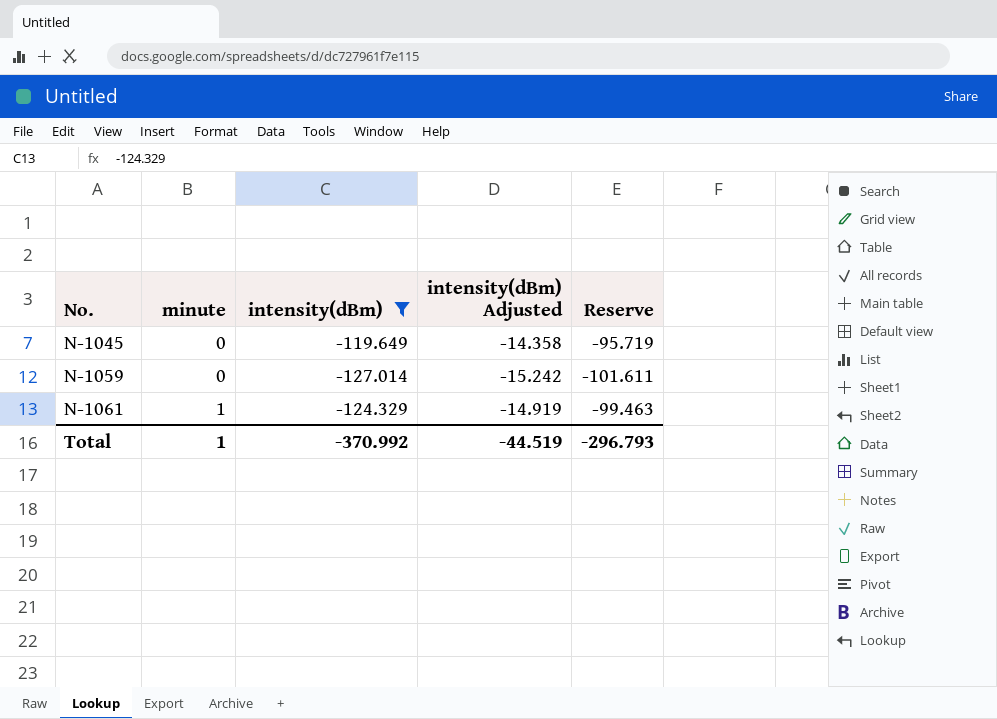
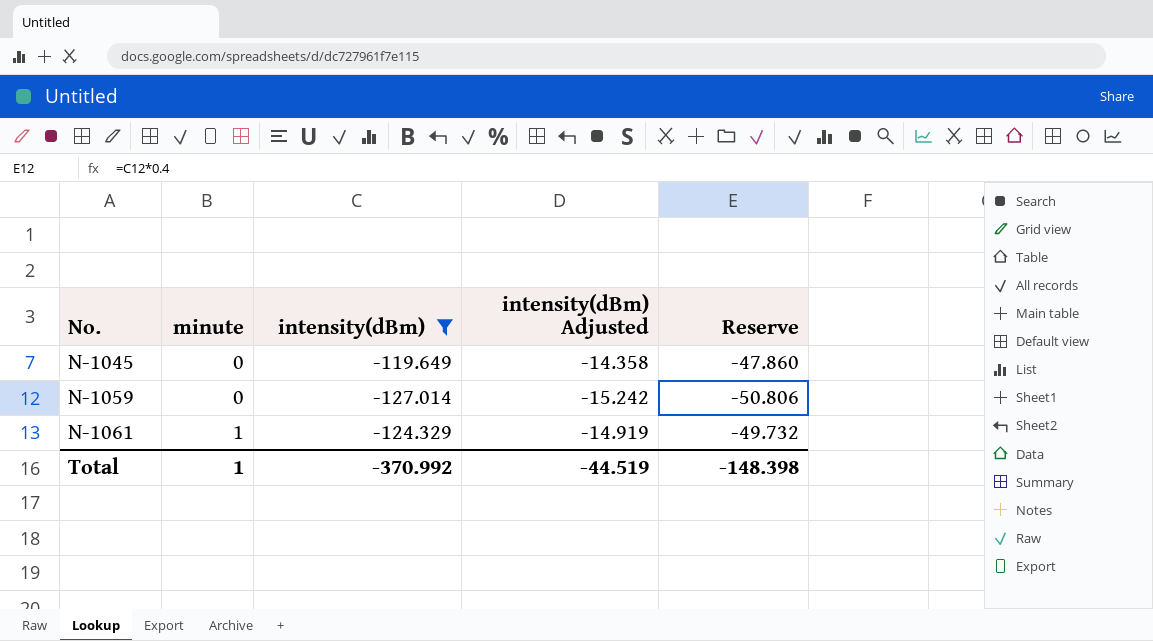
column Reserve | formula: [intensity(dBm)] * 0.8 -> [intensity(dBm)] * 0.4
Total | Reserve: -296.793 -> -148.398

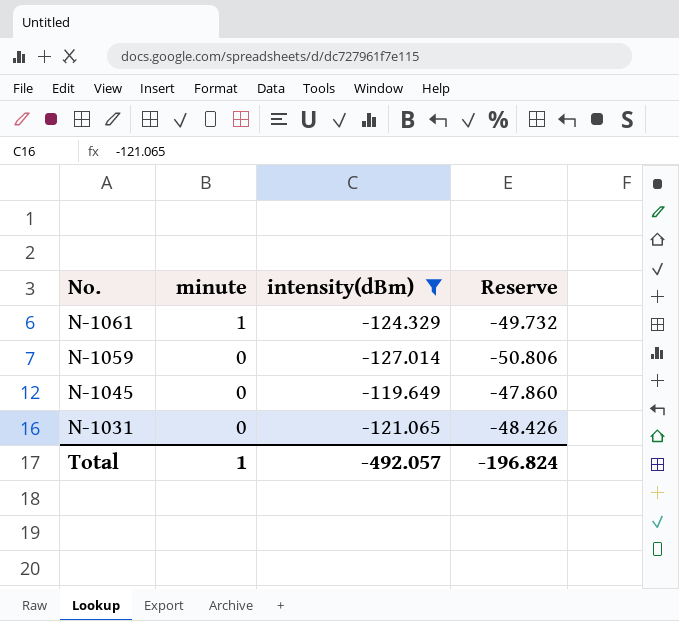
row order: No. ascending -> No. descending
column intensity(dBm) Adjusted | formula: [intensity(dBm)] * 0.12 -> none
row N-1031: none -> 0 | -121.065 | -48.426
Total | intensity(dBm): -370.992 -> -492.057
Total | Reserve: -148.398 -> -196.824

